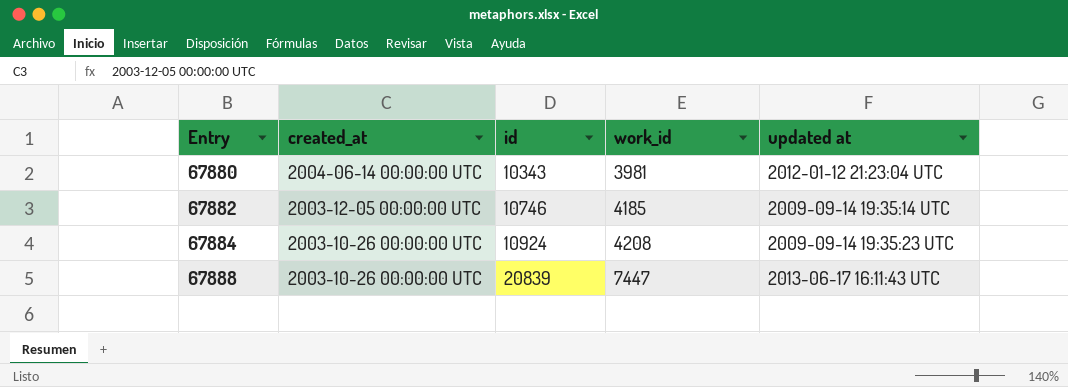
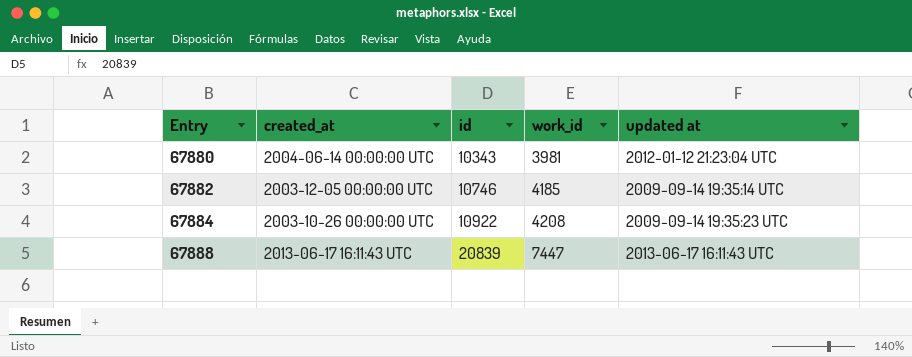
67884 | id: 10924 -> 10922
67888 | created_at: 2003-10-26 00:00:00 UTC -> 2013-06-17 16:11:43 UTC

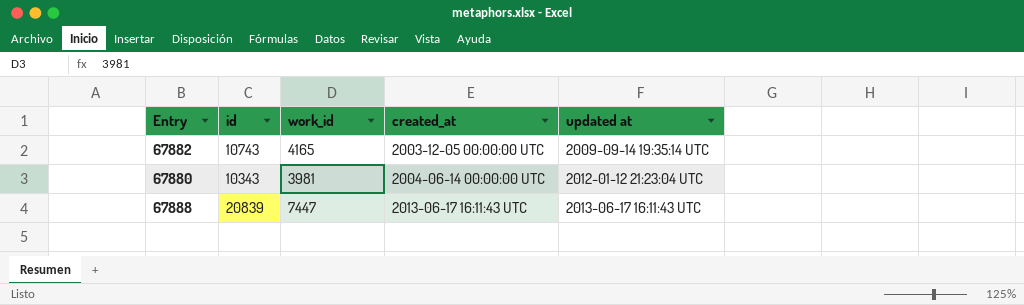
row order: Entry ascending -> created_at ascending
column created_at | position: 2 -> 4
row 67884: 2003-10-26 00:00:00 UTC | 10922 | 4208 | 2009-09-14 19:35:23 UTC -> none
67882 | id: 10746 -> 10743
67882 | work_id: 4185 -> 4165

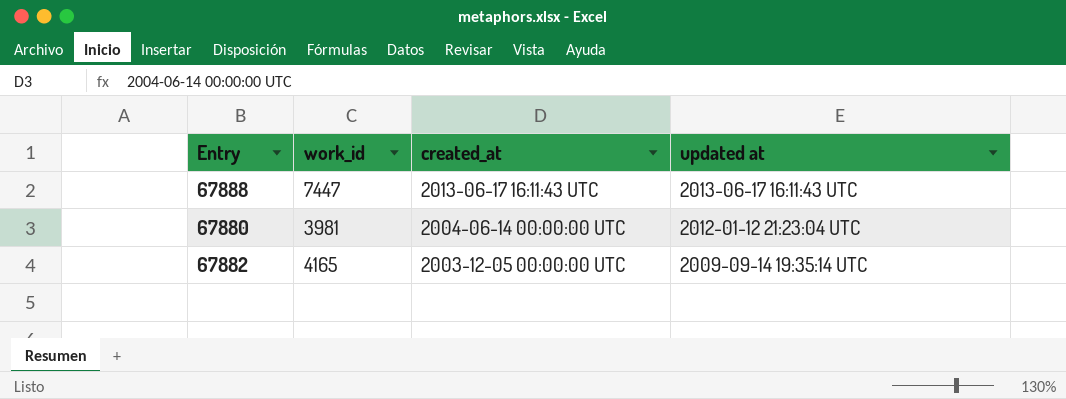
row order: created_at ascending -> created_at descending
column id | position: 2 -> none

